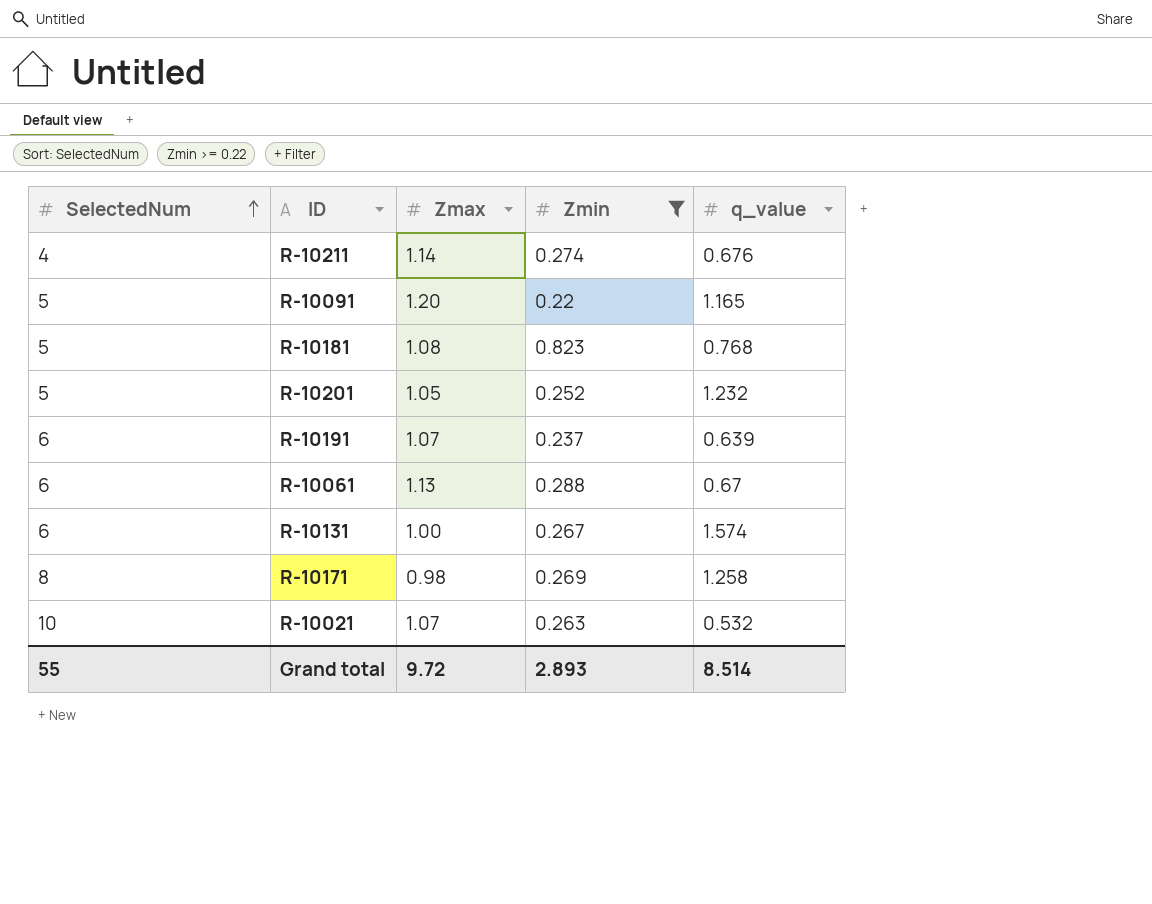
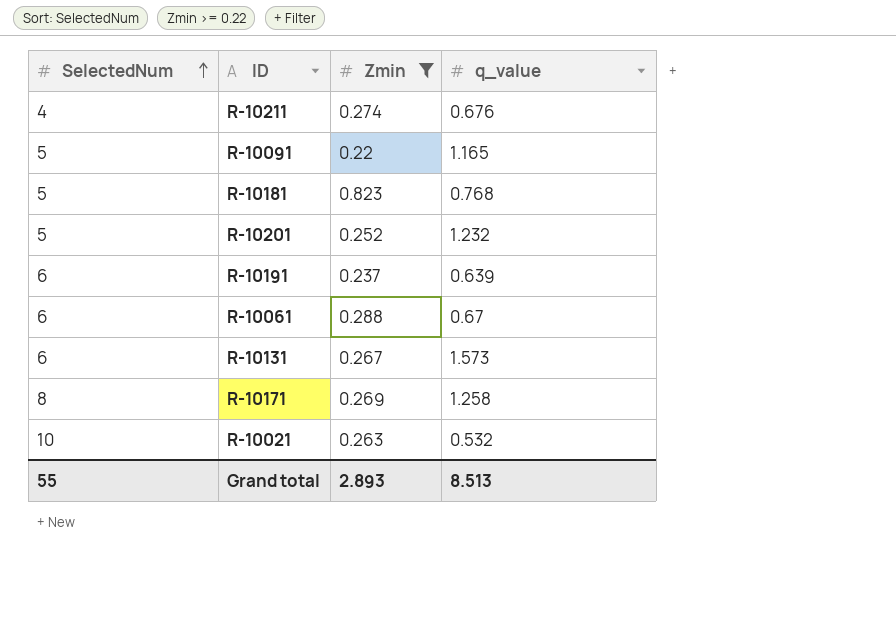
column Zmax | position: 3 -> none
R-10131 | q_value: 1.574 -> 1.573
Grand total | q_value: 8.514 -> 8.513

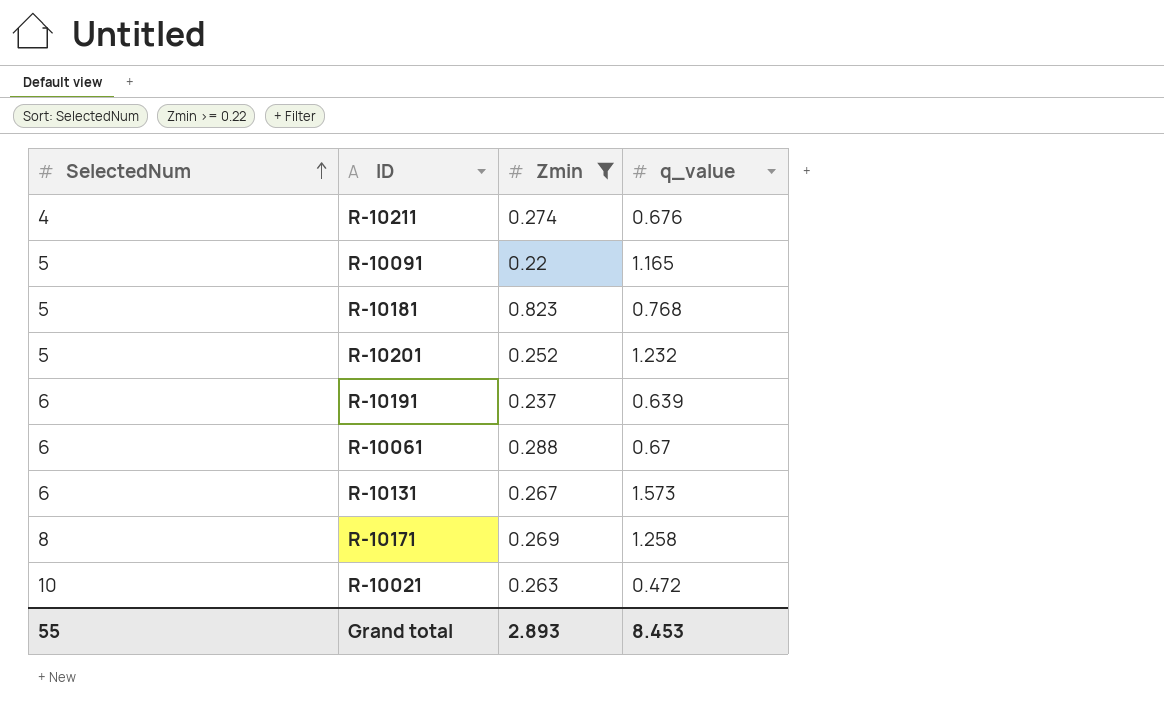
R-10021 | q_value: 0.532 -> 0.472
Grand total | q_value: 8.513 -> 8.453

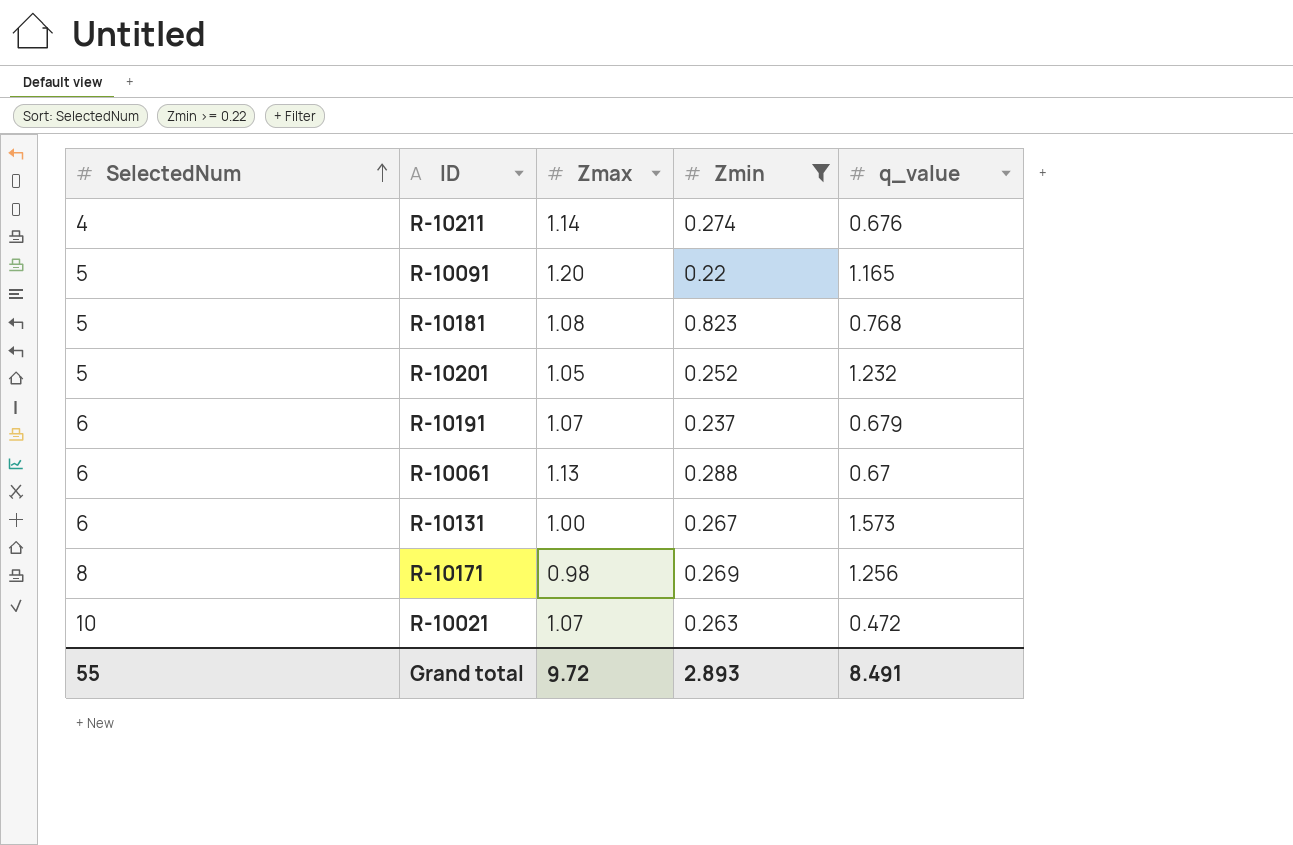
column Zmax | position: none -> 3
R-10191 | q_value: 0.639 -> 0.679
R-10171 | q_value: 1.258 -> 1.256
Grand total | q_value: 8.453 -> 8.491

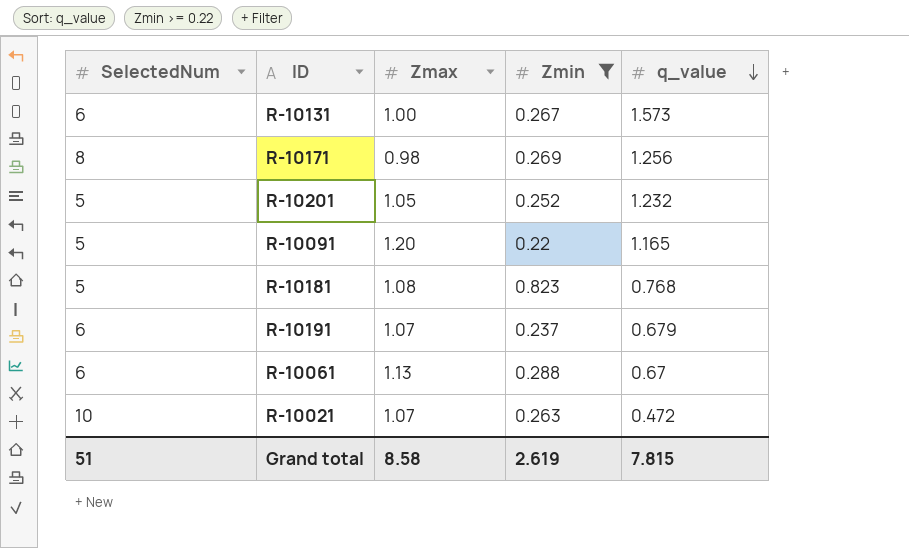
row order: SelectedNum ascending -> q_value descending
row R-10211: 4 | 1.14 | 0.274 | 0.676 -> none
Grand total | SelectedNum: 55 -> 51
Grand total | Zmax: 9.72 -> 8.58
Grand total | Zmin: 2.893 -> 2.619
Grand total | q_value: 8.491 -> 7.815

